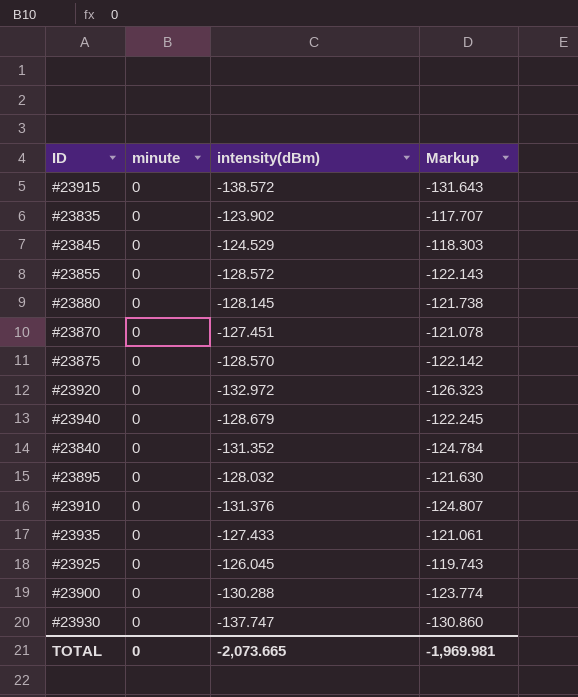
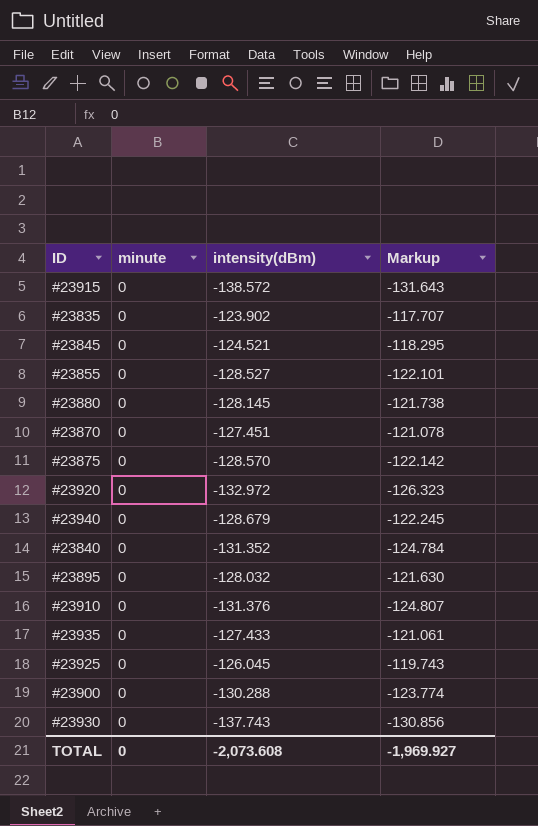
#23845 | intensity(dBm): -124.529 -> -124.521
#23845 | Markup: -118.303 -> -118.295
#23855 | intensity(dBm): -128.572 -> -128.527
#23855 | Markup: -122.143 -> -122.101
#23930 | intensity(dBm): -137.747 -> -137.743
#23930 | Markup: -130.860 -> -130.856
TOTAL | intensity(dBm): -2,073.665 -> -2,073.608
TOTAL | Markup: -1,969.981 -> -1,969.927

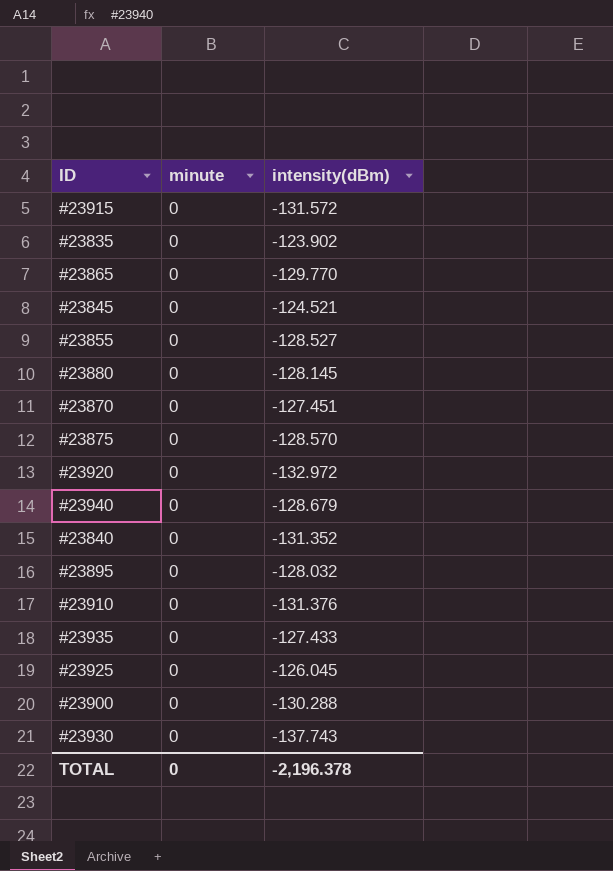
column Markup | formula: [intensity(dBm)] * 0.95 -> none
#23915 | intensity(dBm): -138.572 -> -131.572
row #23865: none -> 0 | -129.770
TOTAL | intensity(dBm): -2,073.608 -> -2,196.378

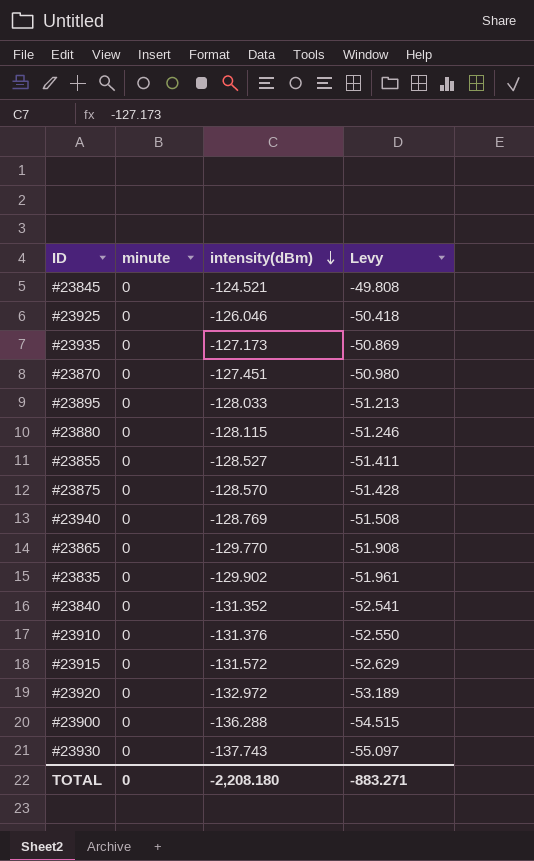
row order: none -> intensity(dBm) descending
column Levy | formula: none -> [intensity(dBm)] * 0.4
#23925 | intensity(dBm): -126.045 -> -126.046
#23935 | intensity(dBm): -127.433 -> -127.173
#23895 | intensity(dBm): -128.032 -> -128.033
#23880 | intensity(dBm): -128.145 -> -128.115
#23940 | intensity(dBm): -128.679 -> -128.769
#23835 | intensity(dBm): -123.902 -> -129.902
#23900 | intensity(dBm): -130.288 -> -136.288
TOTAL | intensity(dBm): -2,196.378 -> -2,208.180

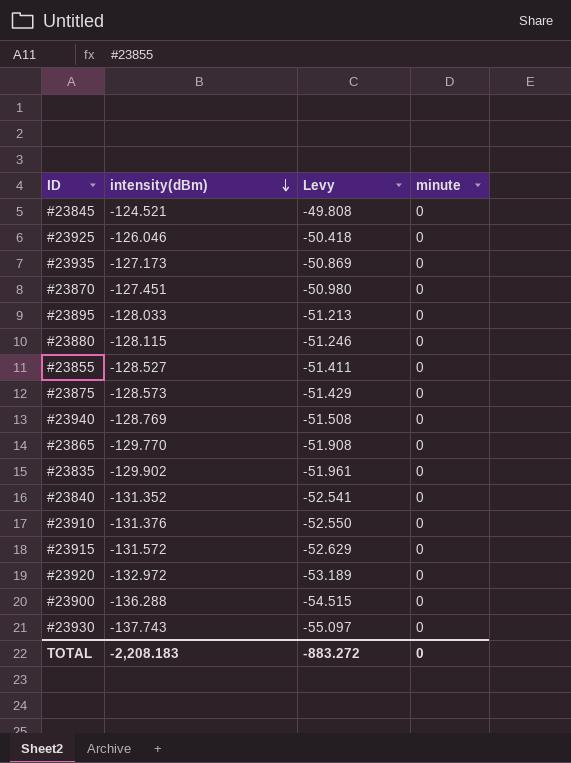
column minute | position: 2 -> 4
#23875 | intensity(dBm): -128.570 -> -128.573
#23875 | Levy: -51.428 -> -51.429
TOTAL | intensity(dBm): -2,208.180 -> -2,208.183
TOTAL | Levy: -883.271 -> -883.272

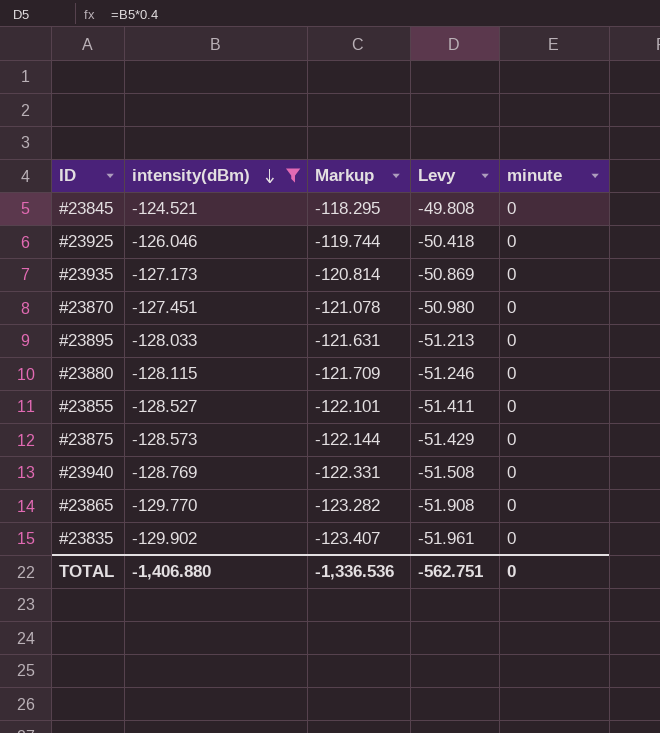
filter: none -> intensity(dBm) >= -129.902
column Markup | formula: none -> [intensity(dBm)] * 0.95
TOTAL | intensity(dBm): -2,208.183 -> -1,406.880
TOTAL | Levy: -883.272 -> -562.751

